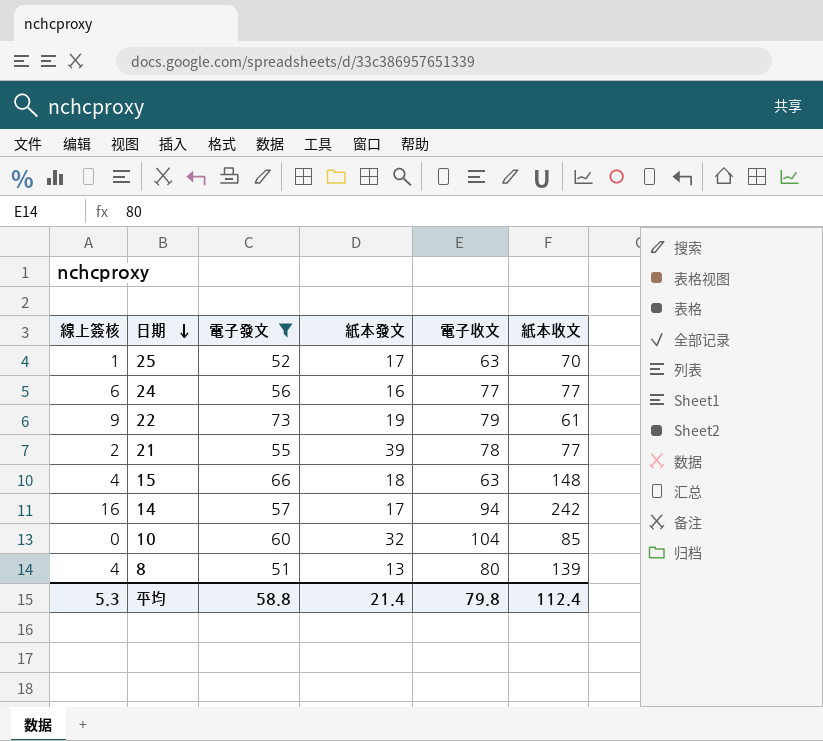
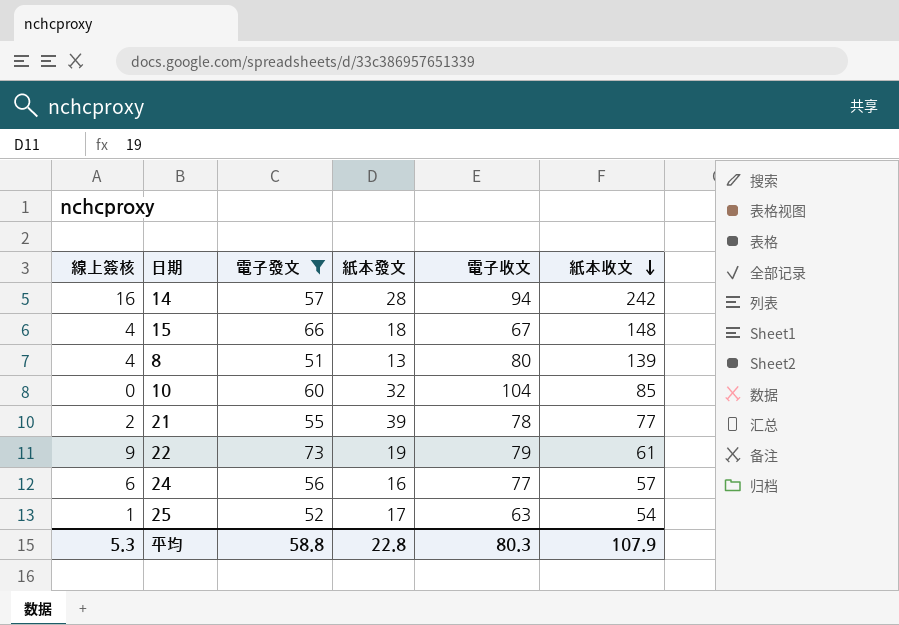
row order: 日期 descending -> 紙本收文 descending
14 | 紙本發文: 17 -> 28
15 | 電子收文: 63 -> 67
24 | 紙本收文: 77 -> 57
25 | 紙本收文: 70 -> 54
平均 | 紙本發文: 21.4 -> 22.8
平均 | 電子收文: 79.8 -> 80.3
平均 | 紙本收文: 112.4 -> 107.9

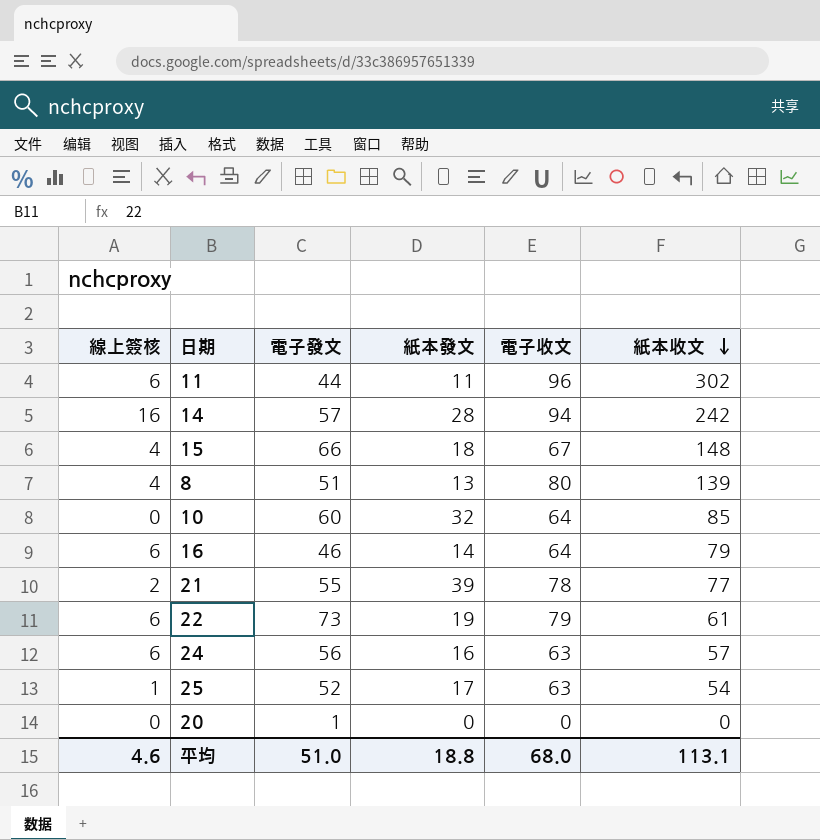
filter: 電子發文 >= 51 -> none
10 | 電子收文: 104 -> 64
22 | 線上簽核: 9 -> 6
24 | 電子收文: 77 -> 63
平均 | 線上簽核: 5.3 -> 4.6
平均 | 電子發文: 58.8 -> 51.0
平均 | 紙本發文: 22.8 -> 18.8
平均 | 電子收文: 80.3 -> 68.0
平均 | 紙本收文: 107.9 -> 113.1

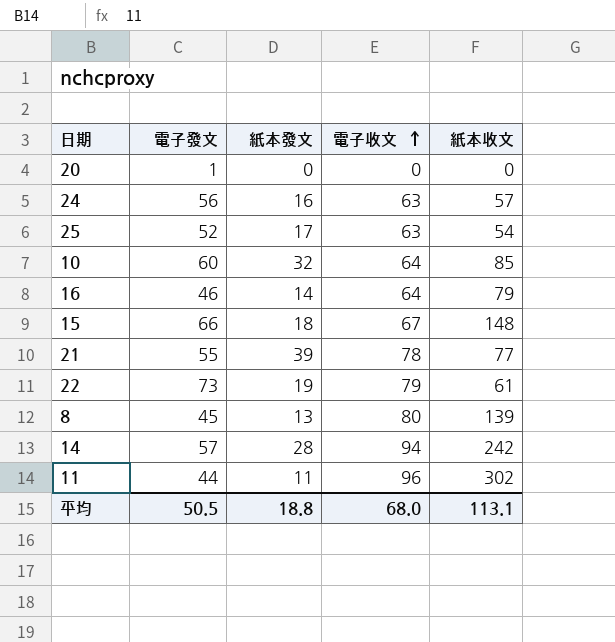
row order: 紙本收文 descending -> 電子收文 ascending
column 線上簽核 | position: 1 -> none
8 | 電子發文: 51 -> 45
平均 | 電子發文: 51.0 -> 50.5

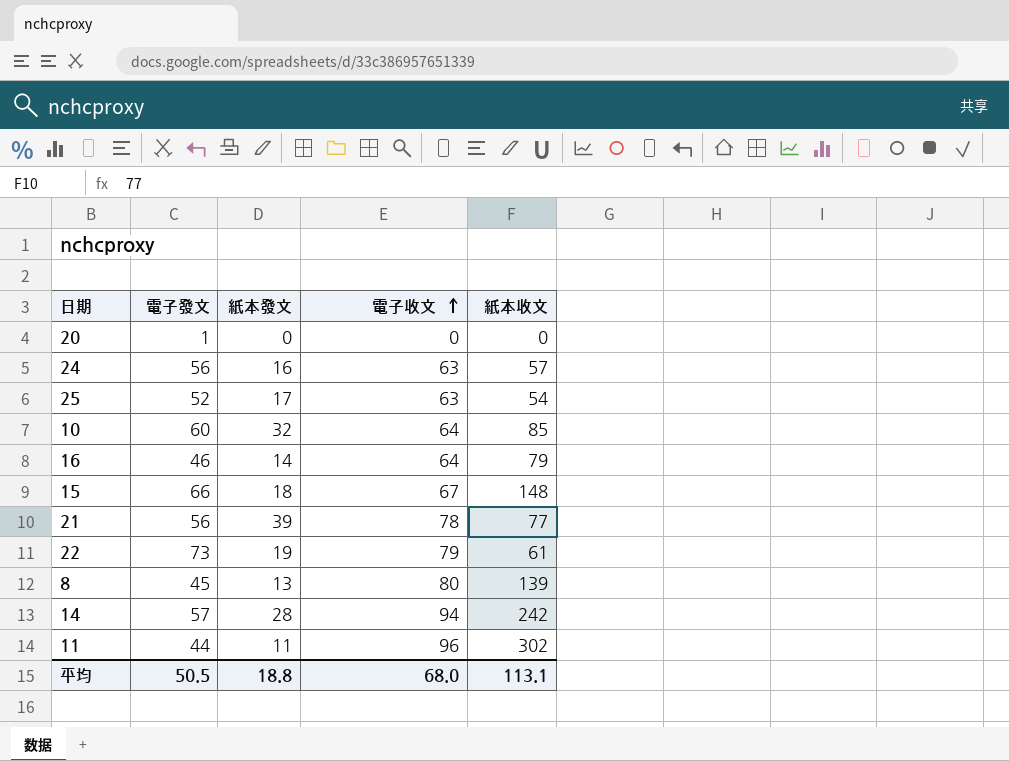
21 | 電子發文: 55 -> 56

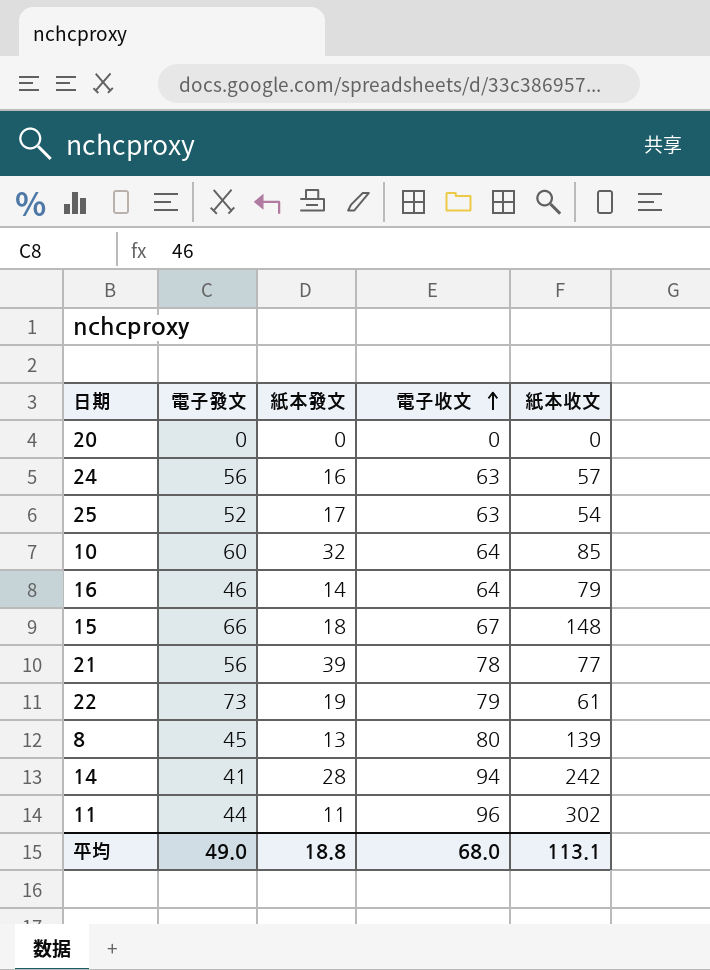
20 | 電子發文: 1 -> 0
14 | 電子發文: 57 -> 41
平均 | 電子發文: 50.5 -> 49.0

